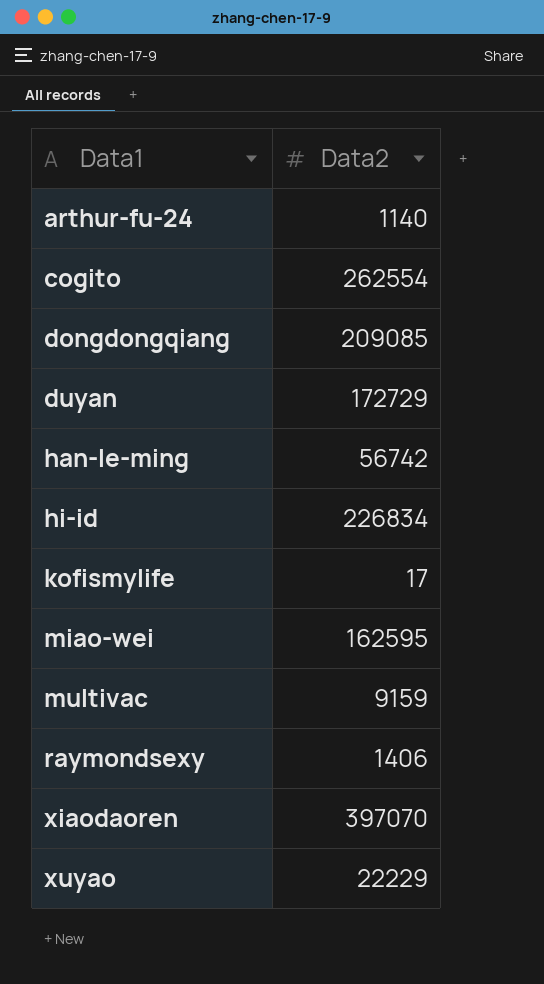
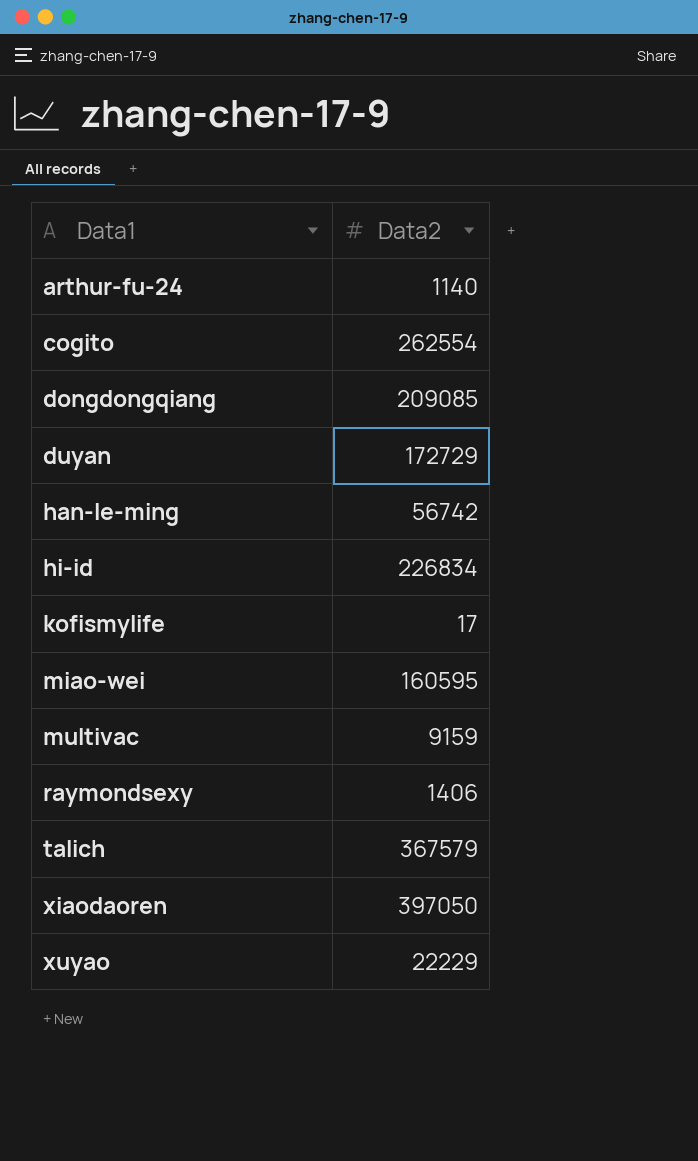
miao-wei | Data2: 162595 -> 160595
row talich: none -> 367579
xiaodaoren | Data2: 397070 -> 397050

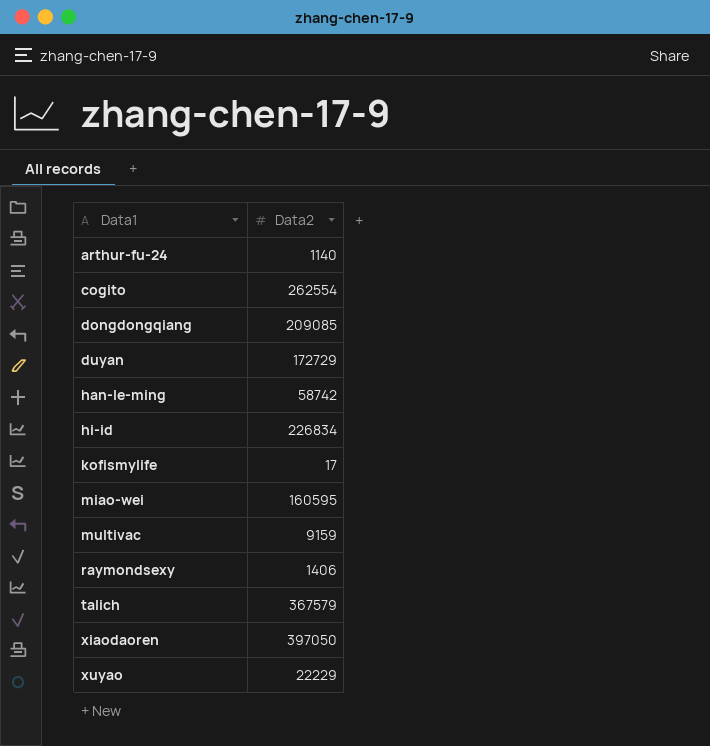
han-le-ming | Data2: 56742 -> 58742

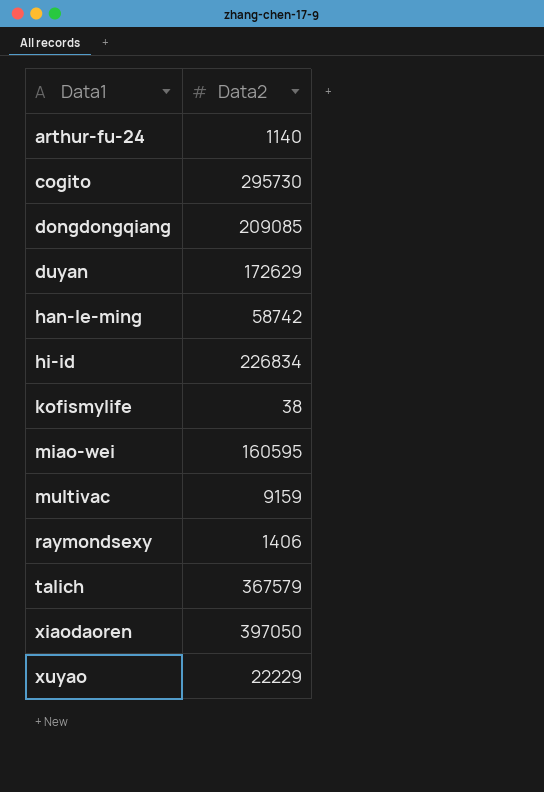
cogito | Data2: 262554 -> 295730
duyan | Data2: 172729 -> 172629
kofismylife | Data2: 17 -> 38

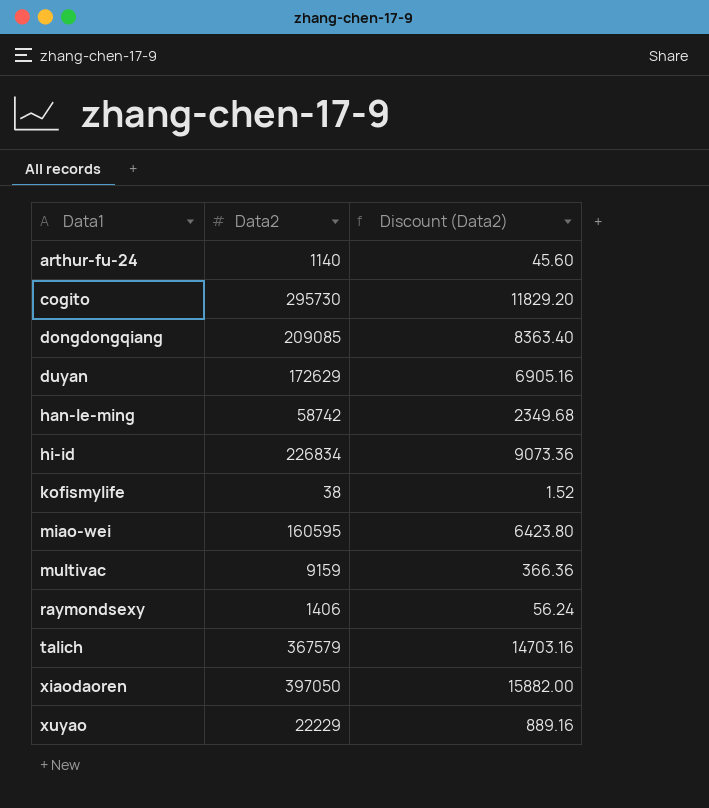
column Discount (Data2) | formula: none -> [Data2] * 0.04

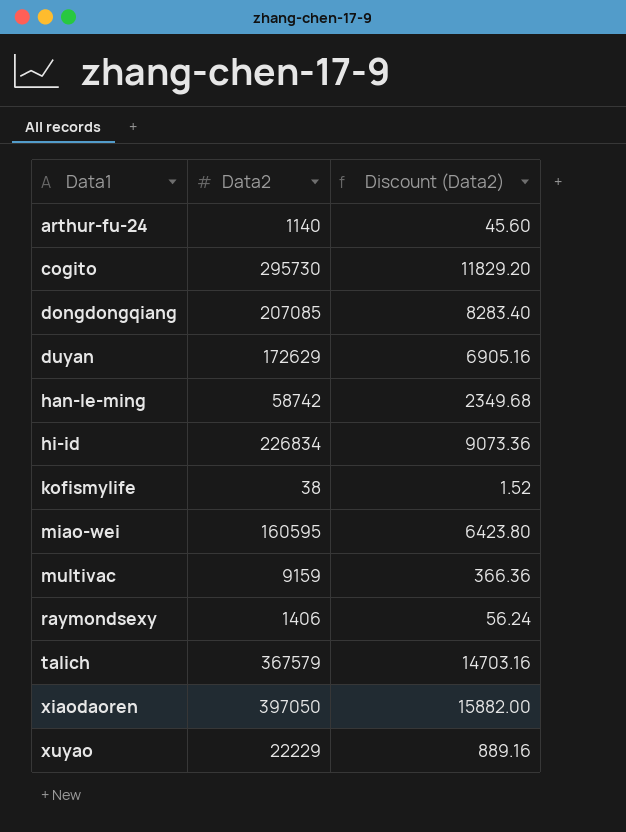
dongdongqiang | Data2: 209085 -> 207085
dongdongqiang | Discount (Data2): 8363.40 -> 8283.40

